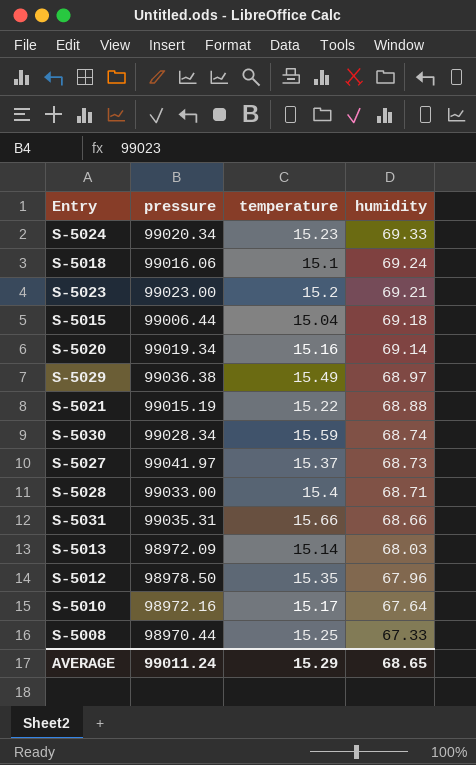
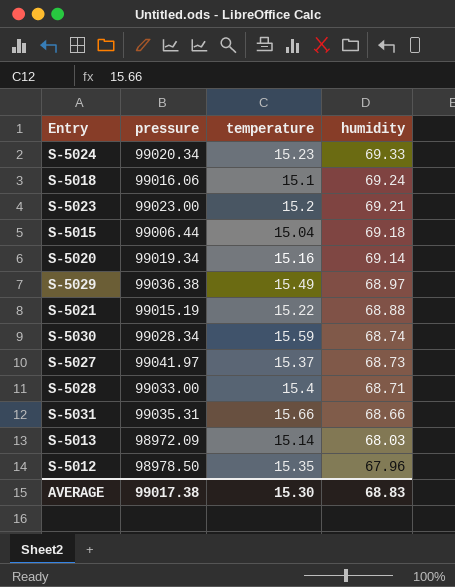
row S-5010: 98972.16 | 15.17 | 67.64 -> none
row S-5008: 98970.44 | 15.25 | 67.33 -> none
AVERAGE | pressure: 99011.24 -> 99017.38
AVERAGE | temperature: 15.29 -> 15.30
AVERAGE | humidity: 68.65 -> 68.83

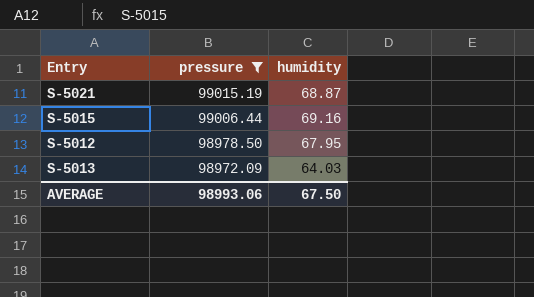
filter: none -> pressure <= 99015.19
row order: humidity descending -> pressure descending
column temperature | position: 3 -> none
S-5021 | humidity: 68.88 -> 68.87
S-5015 | humidity: 69.18 -> 69.16
S-5012 | humidity: 67.96 -> 67.95
S-5013 | humidity: 68.03 -> 64.03
AVERAGE | pressure: 99017.38 -> 98993.06
AVERAGE | humidity: 68.83 -> 67.50

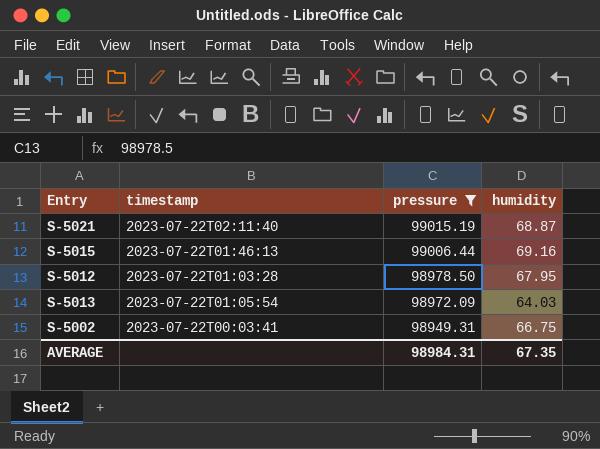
column timestamp | position: none -> 2
row S-5002: none -> 2023-07-22T00:03:41 | 98949.31 | 66.75
AVERAGE | pressure: 98993.06 -> 98984.31
AVERAGE | humidity: 67.50 -> 67.35

